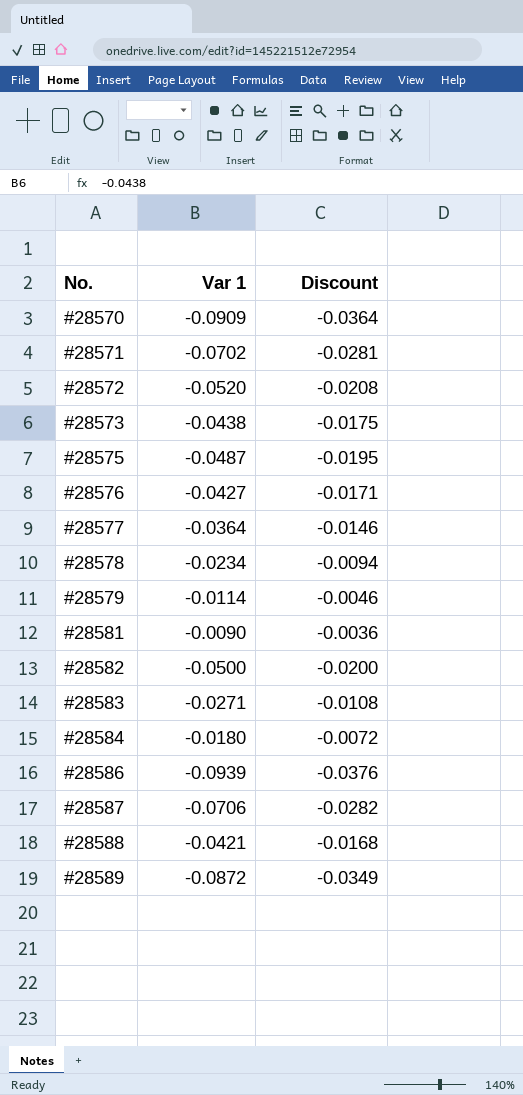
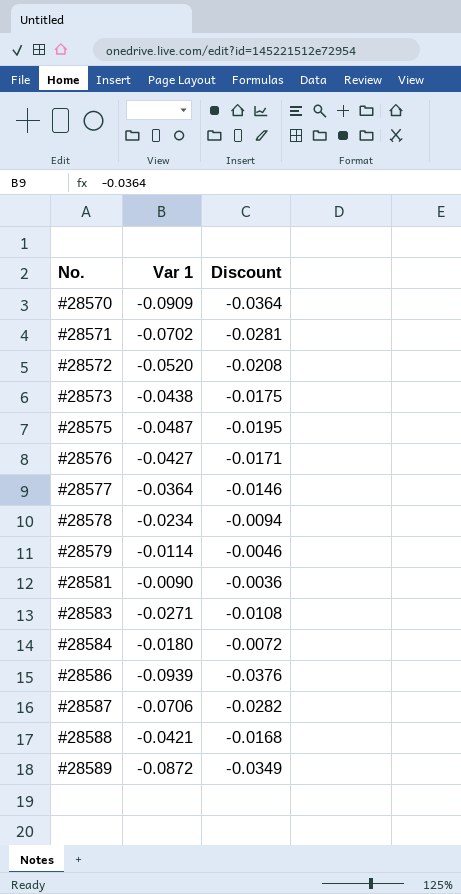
row #28582: -0.0500 | -0.0200 -> none

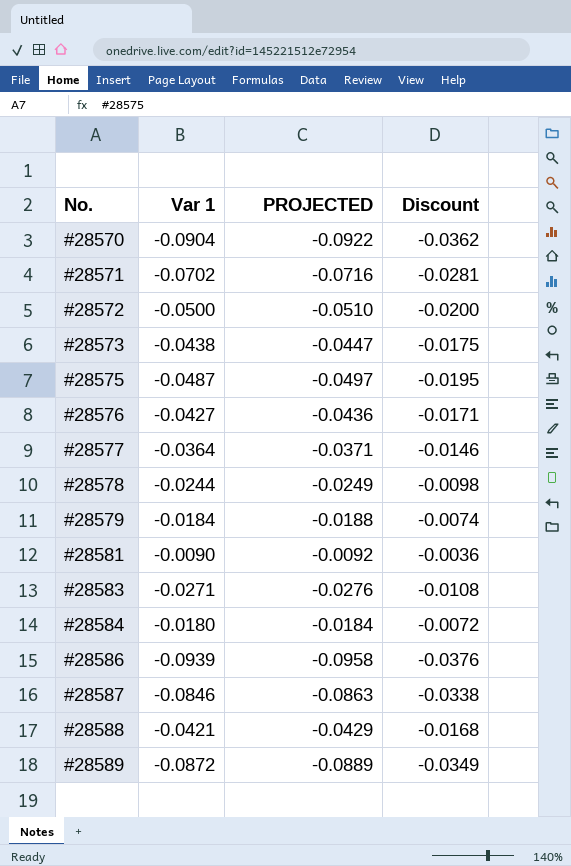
column PROJECTED | formula: none -> [Var 1] * 1.02
#28570 | Var 1: -0.0909 -> -0.0904
#28570 | Discount: -0.0364 -> -0.0362
#28572 | Var 1: -0.0520 -> -0.0500
#28572 | Discount: -0.0208 -> -0.0200
#28578 | Var 1: -0.0234 -> -0.0244
#28578 | Discount: -0.0094 -> -0.0098
#28579 | Var 1: -0.0114 -> -0.0184
#28579 | Discount: -0.0046 -> -0.0074
#28587 | Var 1: -0.0706 -> -0.0846
#28587 | Discount: -0.0282 -> -0.0338

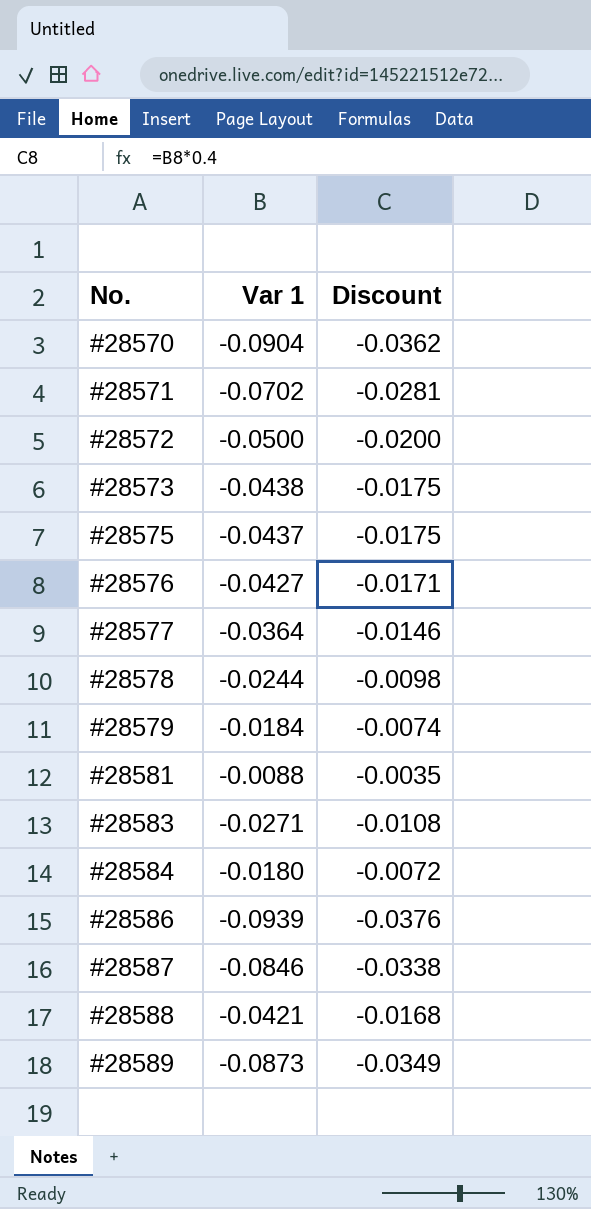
column PROJECTED | formula: [Var 1] * 1.02 -> none
#28575 | Var 1: -0.0487 -> -0.0437
#28575 | Discount: -0.0195 -> -0.0175
#28581 | Var 1: -0.0090 -> -0.0088
#28581 | Discount: -0.0036 -> -0.0035
#28589 | Var 1: -0.0872 -> -0.0873

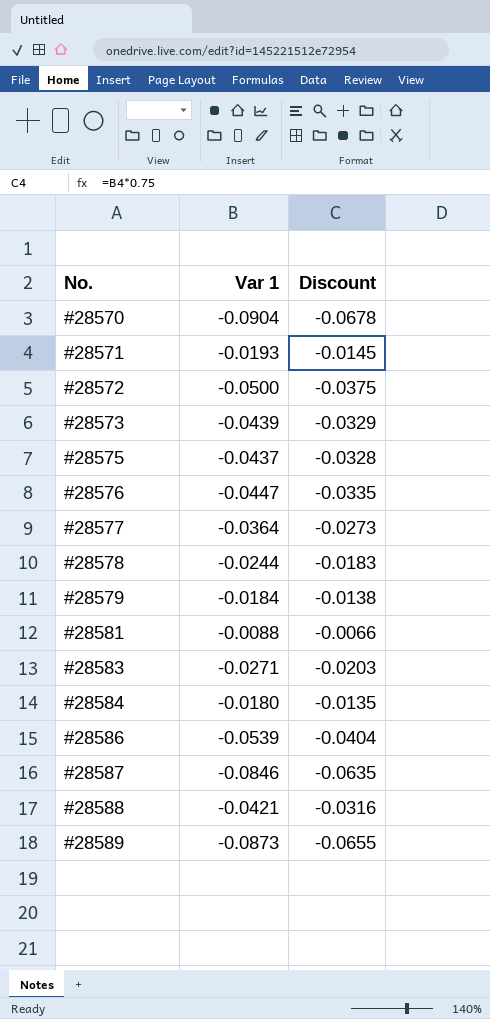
column Discount | formula: [Var 1] * 0.4 -> [Var 1] * 0.75
#28571 | Var 1: -0.0702 -> -0.0193
#28573 | Var 1: -0.0438 -> -0.0439
#28576 | Var 1: -0.0427 -> -0.0447
#28586 | Var 1: -0.0939 -> -0.0539

